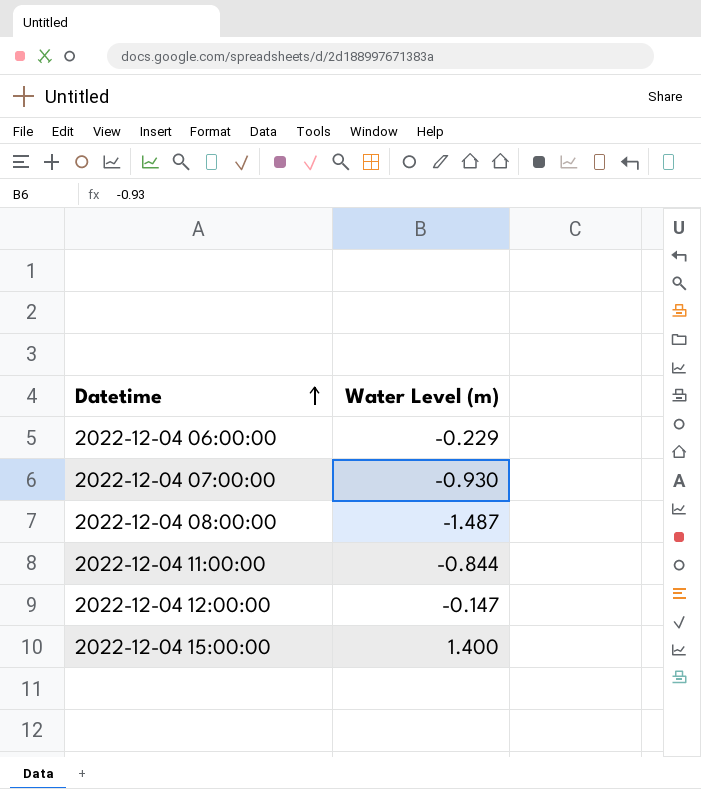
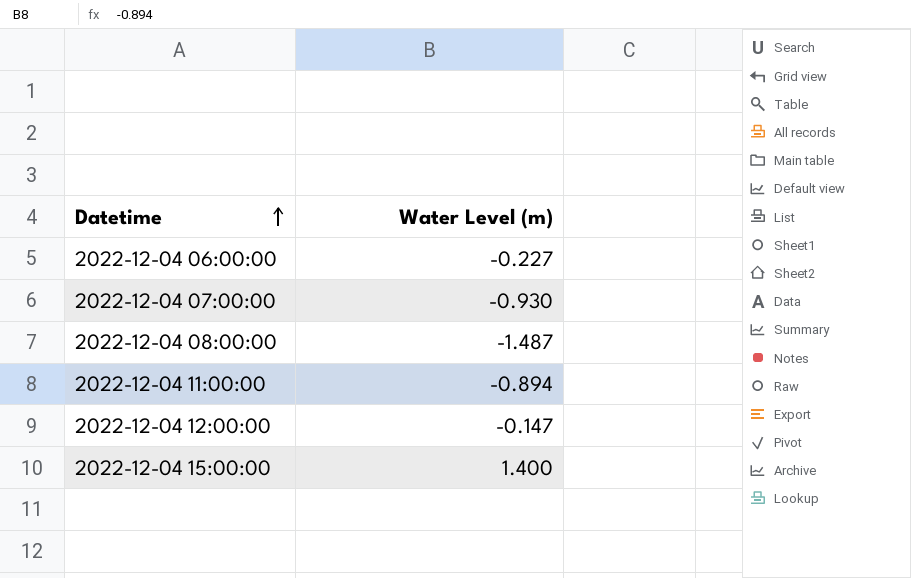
2022-12-04 06:00:00 | Water Level (m): -0.229 -> -0.227
2022-12-04 11:00:00 | Water Level (m): -0.844 -> -0.894

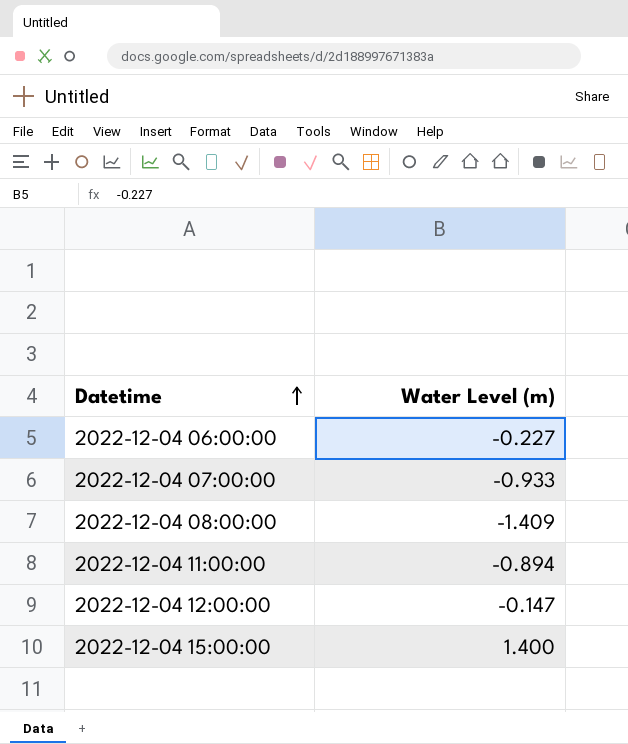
2022-12-04 07:00:00 | Water Level (m): -0.930 -> -0.933
2022-12-04 08:00:00 | Water Level (m): -1.487 -> -1.409

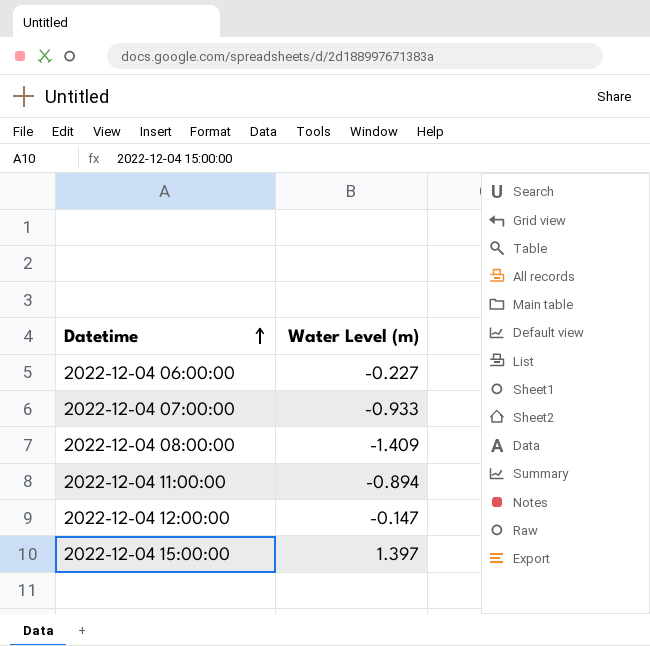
2022-12-04 15:00:00 | Water Level (m): 1.400 -> 1.397

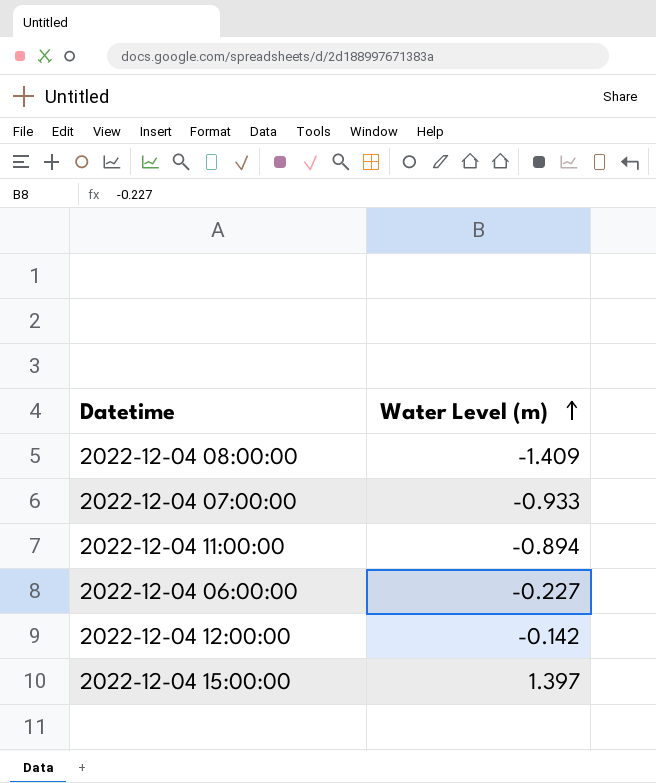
row order: Datetime ascending -> Water Level (m) ascending
2022-12-04 12:00:00 | Water Level (m): -0.147 -> -0.142

